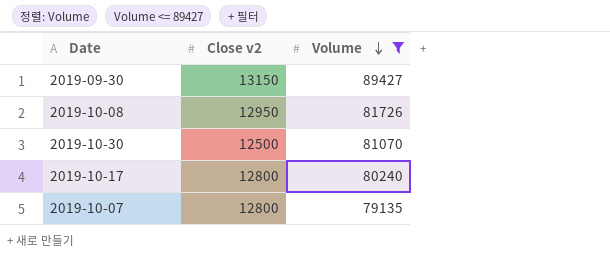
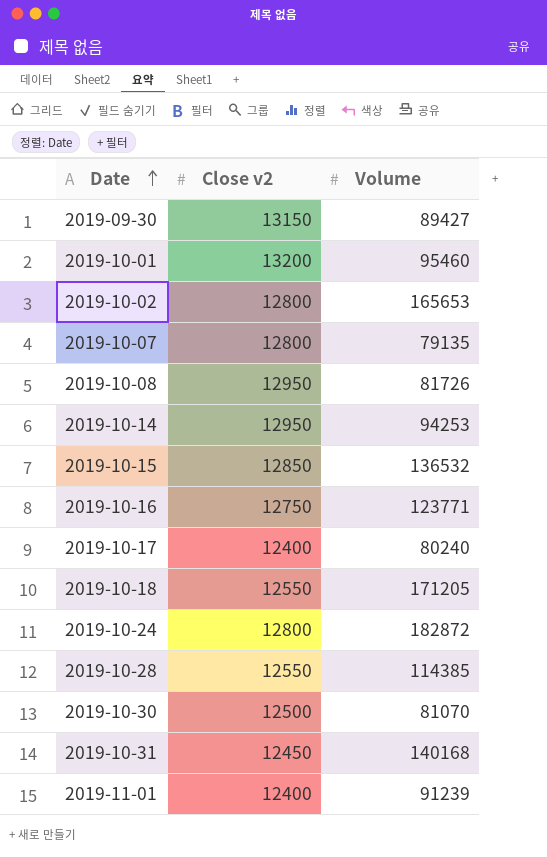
filter: Volume <= 89427 -> none
row order: Volume descending -> Date ascending
2019-10-17 | Close v2: 12800 -> 12400

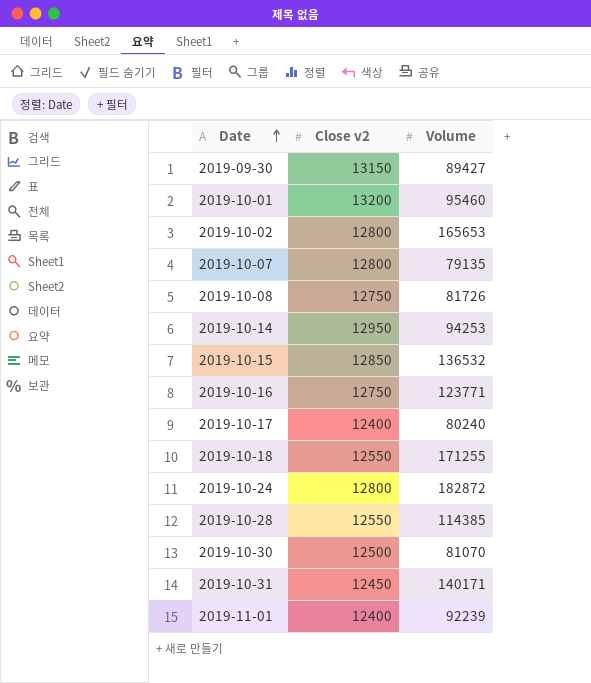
2019-10-08 | Close v2: 12950 -> 12750
2019-10-18 | Volume: 171205 -> 171255
2019-10-31 | Volume: 140168 -> 140171
2019-11-01 | Volume: 91239 -> 92239

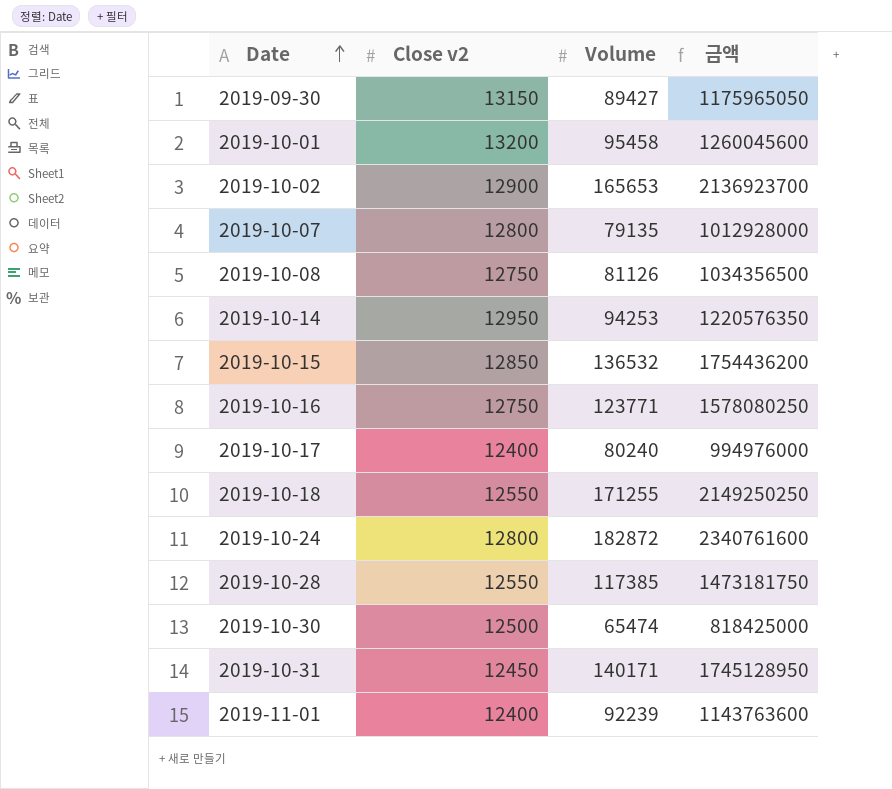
column 금액 | formula: none -> [Close v2] * [Volume]
2019-10-01 | Volume: 95460 -> 95458
2019-10-02 | Close v2: 12800 -> 12900
2019-10-08 | Volume: 81726 -> 81126
2019-10-28 | Volume: 114385 -> 117385
2019-10-30 | Volume: 81070 -> 65474

